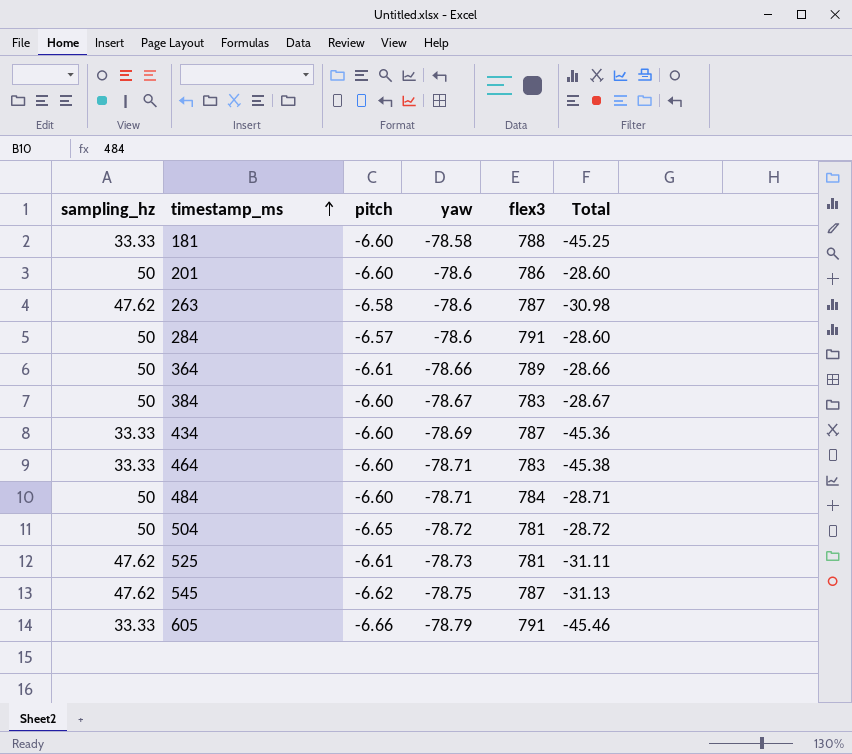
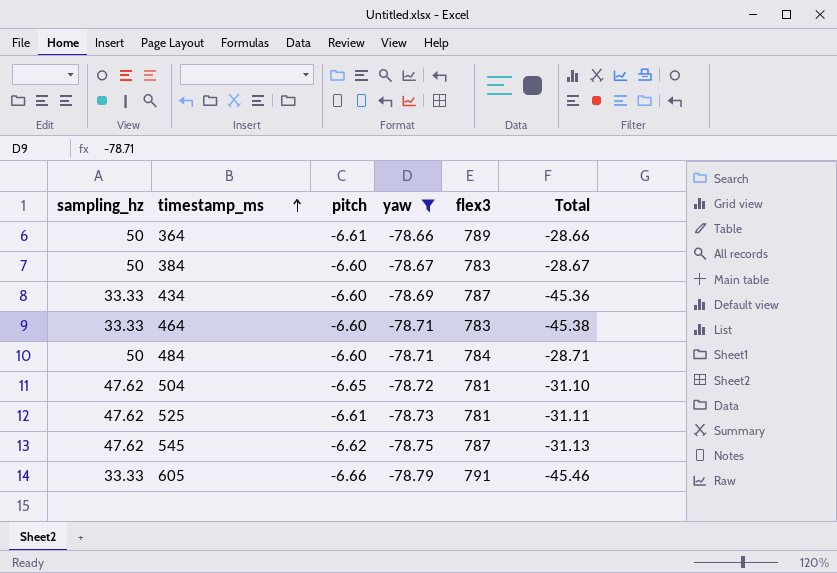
filter: none -> yaw <= -78.66
504 | sampling_hz: 50 -> 47.62
504 | Total: -28.72 -> -31.10

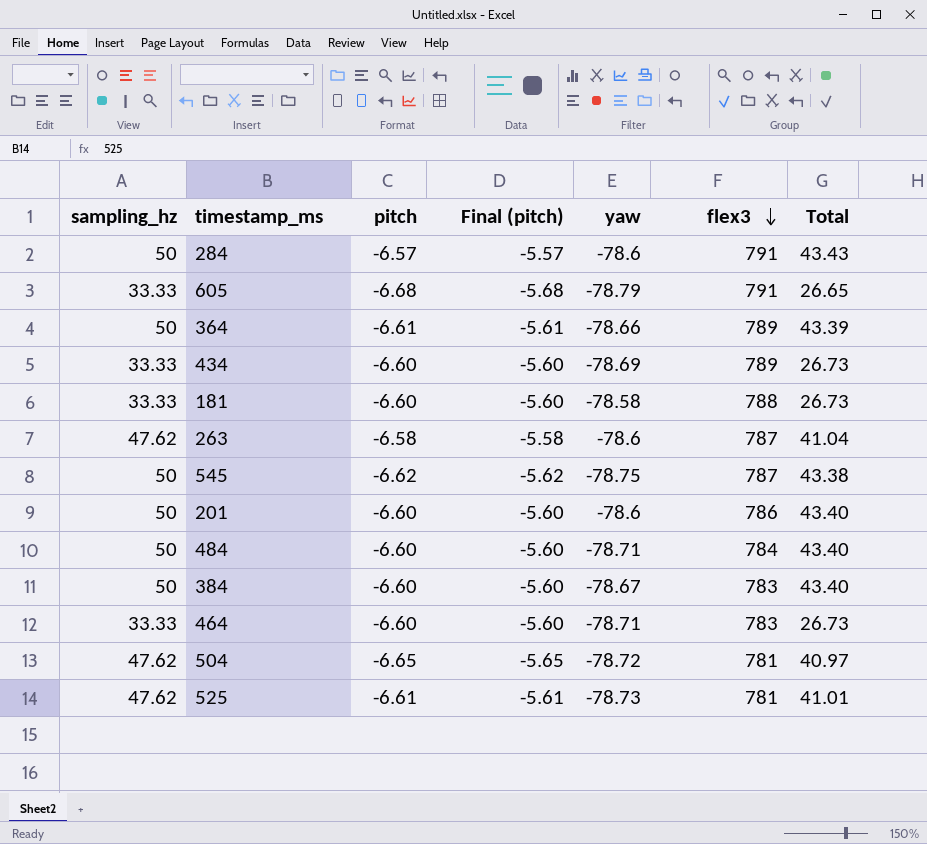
filter: yaw <= -78.66 -> none
row order: timestamp_ms ascending -> flex3 descending
column Final (pitch) | formula: none -> [pitch] + 1
column Total | formula: [sampling_hz] + [yaw] -> [sampling_hz] + [pitch]
605 | pitch: -6.66 -> -6.68
434 | flex3: 787 -> 789
545 | sampling_hz: 47.62 -> 50

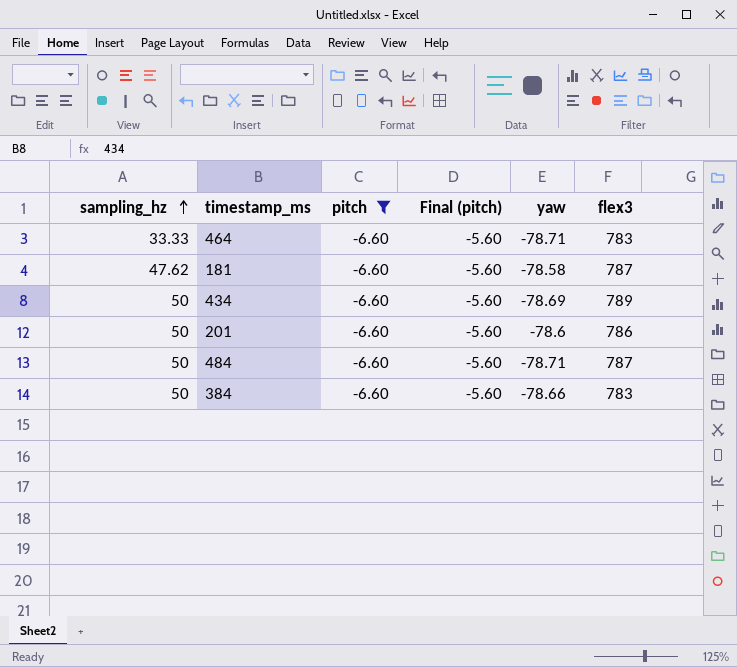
filter: none -> pitch = -6.60
row order: flex3 descending -> sampling_hz ascending
column Total | formula: [sampling_hz] + [pitch] -> none
181 | sampling_hz: 33.33 -> 47.62
181 | flex3: 788 -> 787
434 | sampling_hz: 33.33 -> 50
484 | flex3: 784 -> 787
384 | yaw: -78.67 -> -78.66

